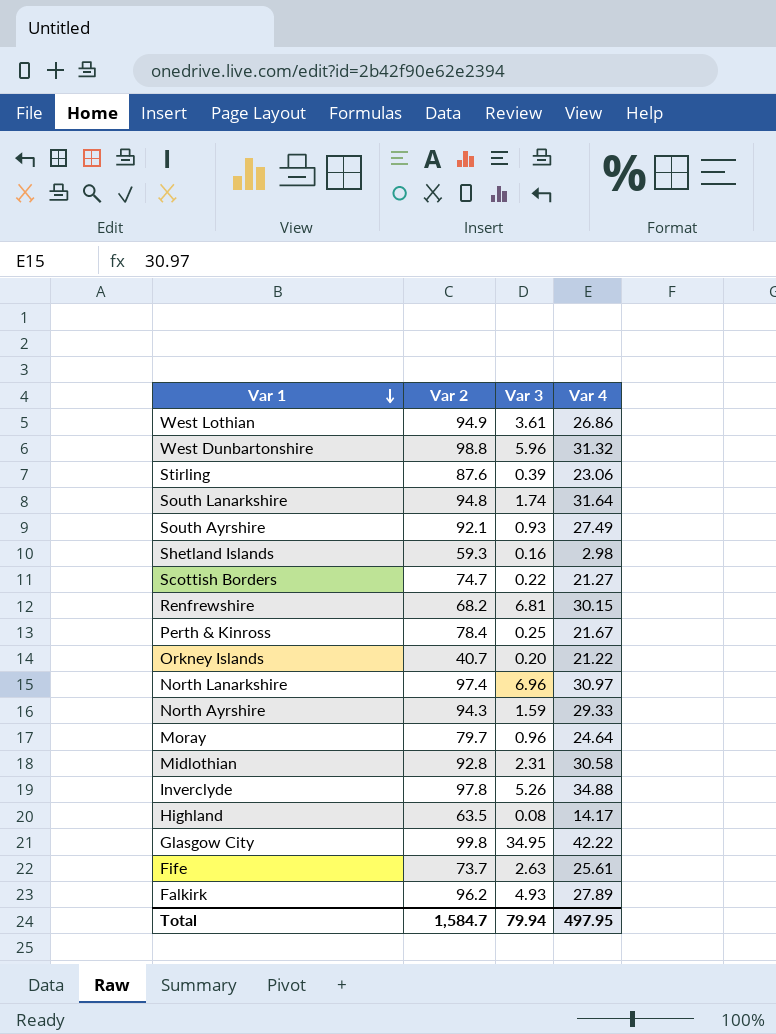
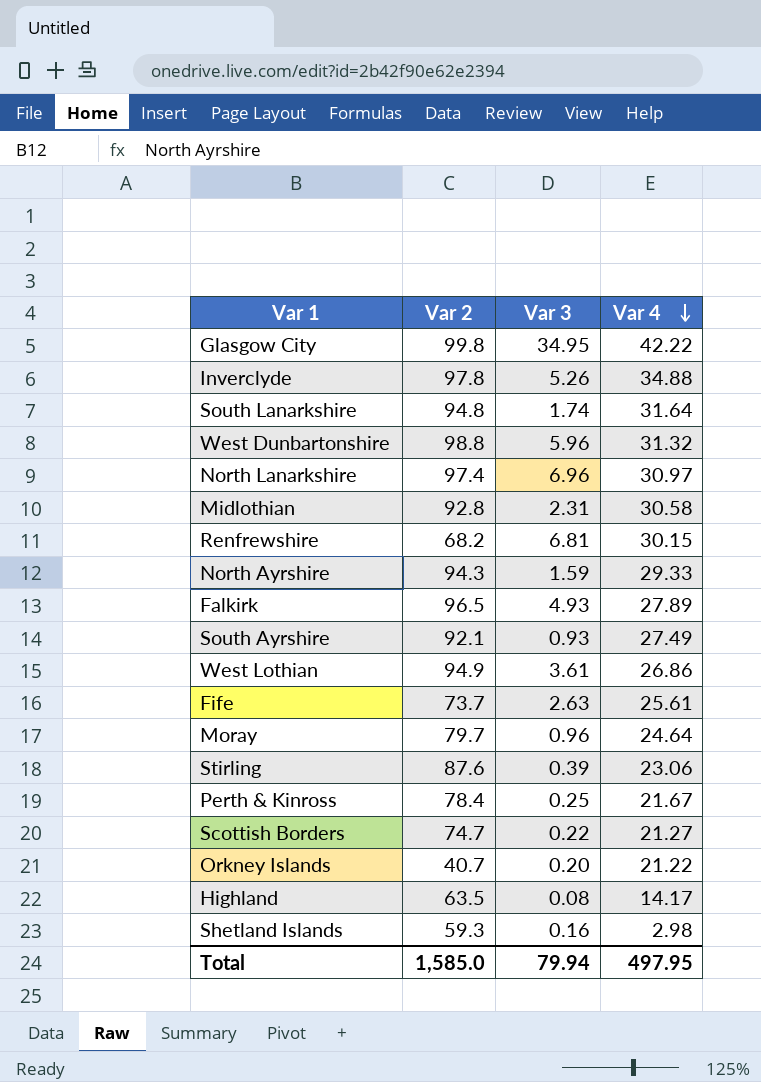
row order: Var 1 descending -> Var 4 descending
Falkirk | Var 2: 96.2 -> 96.5
Total | Var 2: 1,584.7 -> 1,585.0

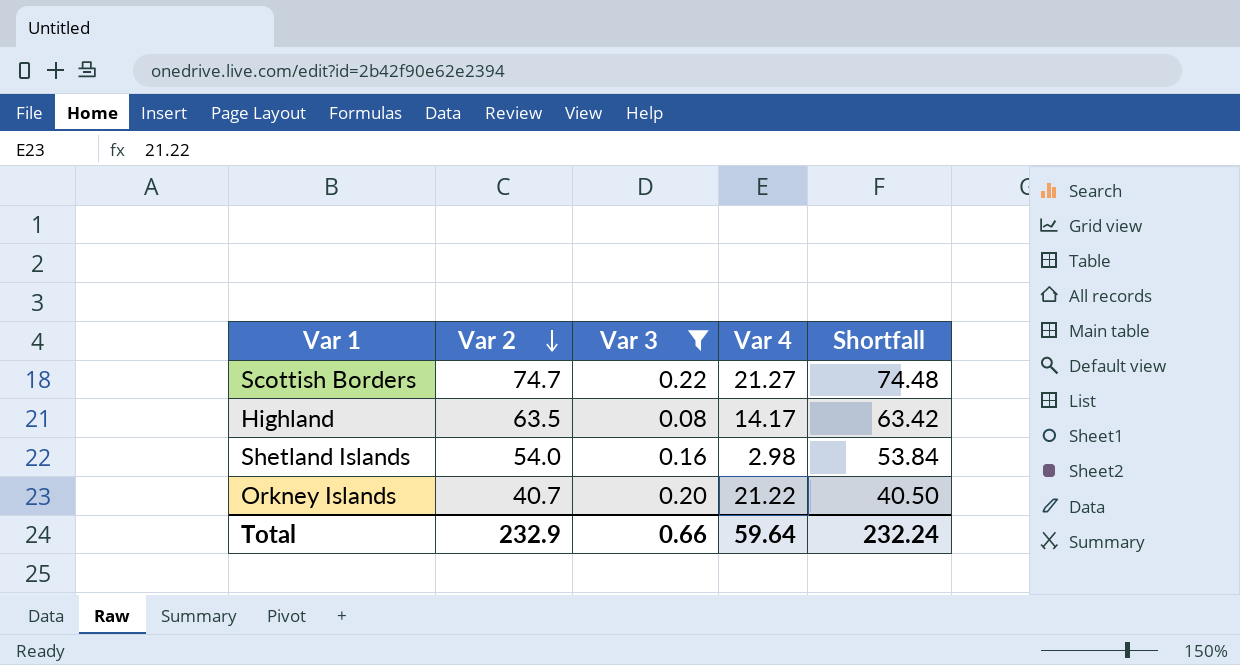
filter: none -> Var 3 <= 0.22
row order: Var 4 descending -> Var 2 descending
column Shortfall | formula: none -> [Var 2] - [Var 3]
Shetland Islands | Var 2: 59.3 -> 54.0
Total | Var 2: 1,585.0 -> 232.9
Total | Var 3: 79.94 -> 0.66
Total | Var 4: 497.95 -> 59.64

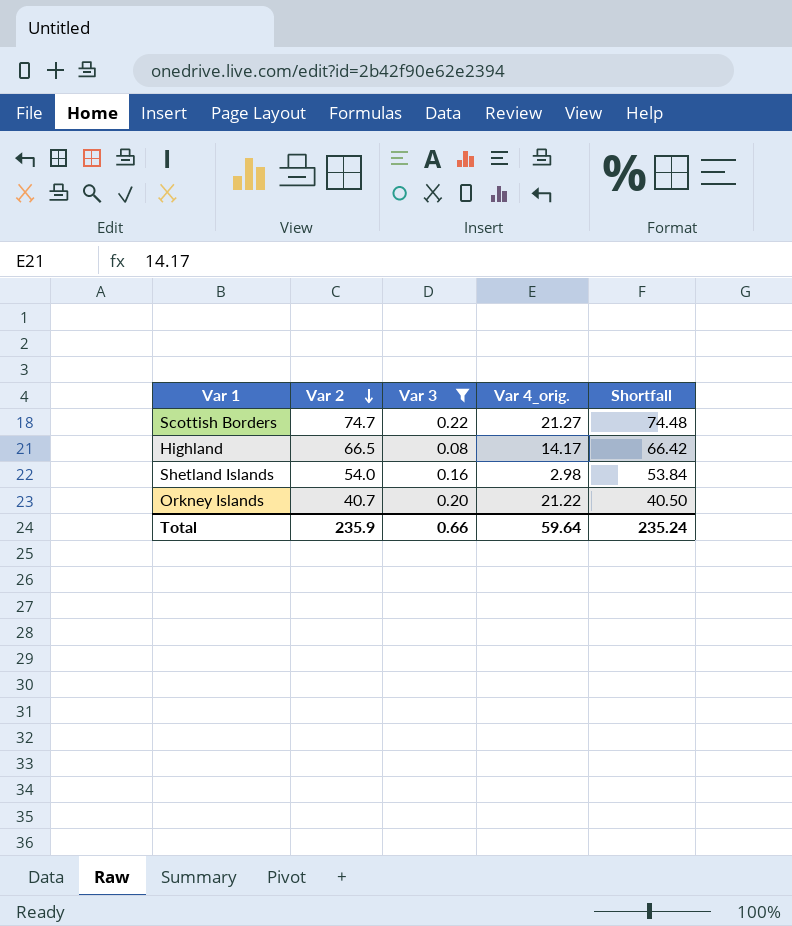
column name: Var 4 -> Var 4_orig.
Highland | Var 2: 63.5 -> 66.5
Highland | Shortfall: 63.42 -> 66.42
Total | Var 2: 232.9 -> 235.9
Total | Shortfall: 232.24 -> 235.24

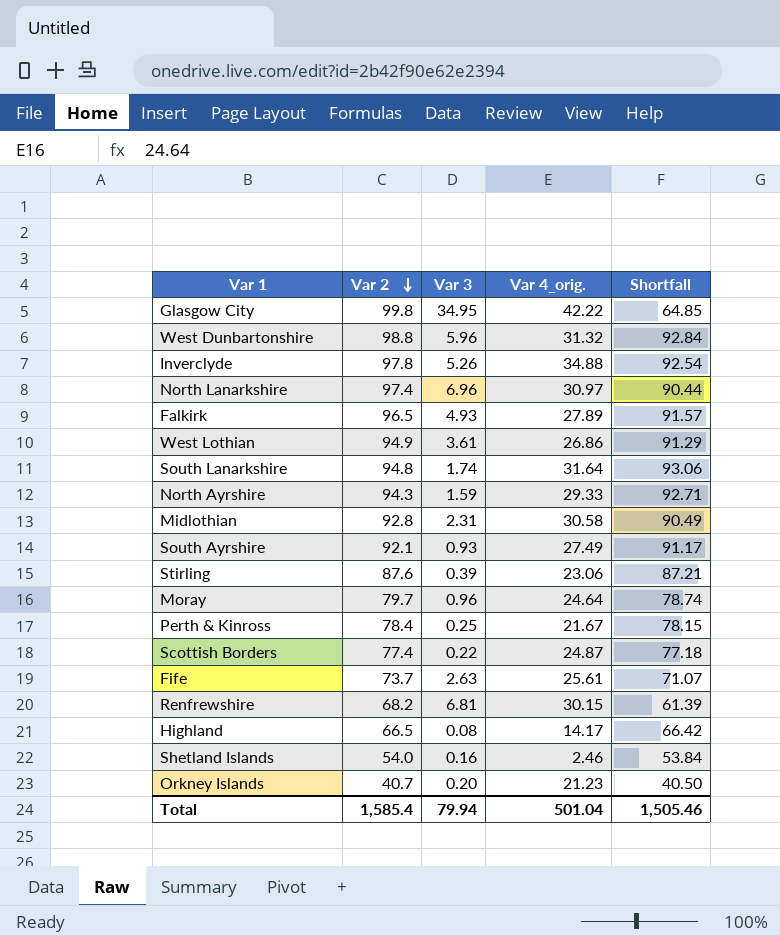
filter: Var 3 <= 0.22 -> none
Scottish Borders | Var 2: 74.7 -> 77.4
Scottish Borders | Var 4_orig.: 21.27 -> 24.87
Scottish Borders | Shortfall: 74.48 -> 77.18
Shetland Islands | Var 4_orig.: 2.98 -> 2.46
Orkney Islands | Var 4_orig.: 21.22 -> 21.23
Total | Var 2: 235.9 -> 1,585.4
Total | Var 3: 0.66 -> 79.94
Total | Var 4_orig.: 59.64 -> 501.04
Total | Shortfall: 235.24 -> 1,505.46

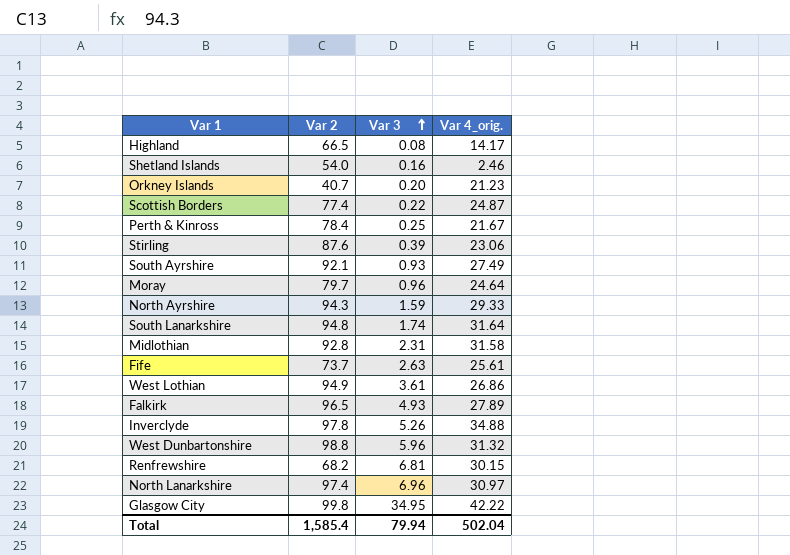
row order: Var 2 descending -> Var 3 ascending
column Shortfall | formula: [Var 2] - [Var 3] -> none
Midlothian | Var 4_orig.: 30.58 -> 31.58
Total | Var 4_orig.: 501.04 -> 502.04

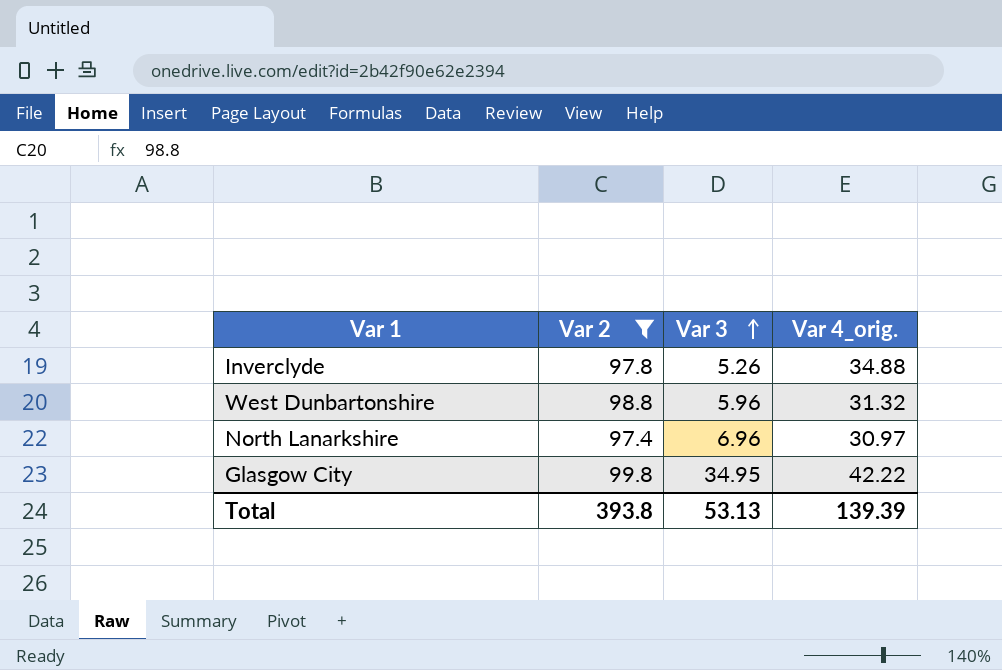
filter: none -> Var 2 >= 97.4
Total | Var 2: 1,585.4 -> 393.8
Total | Var 3: 79.94 -> 53.13
Total | Var 4_orig.: 502.04 -> 139.39

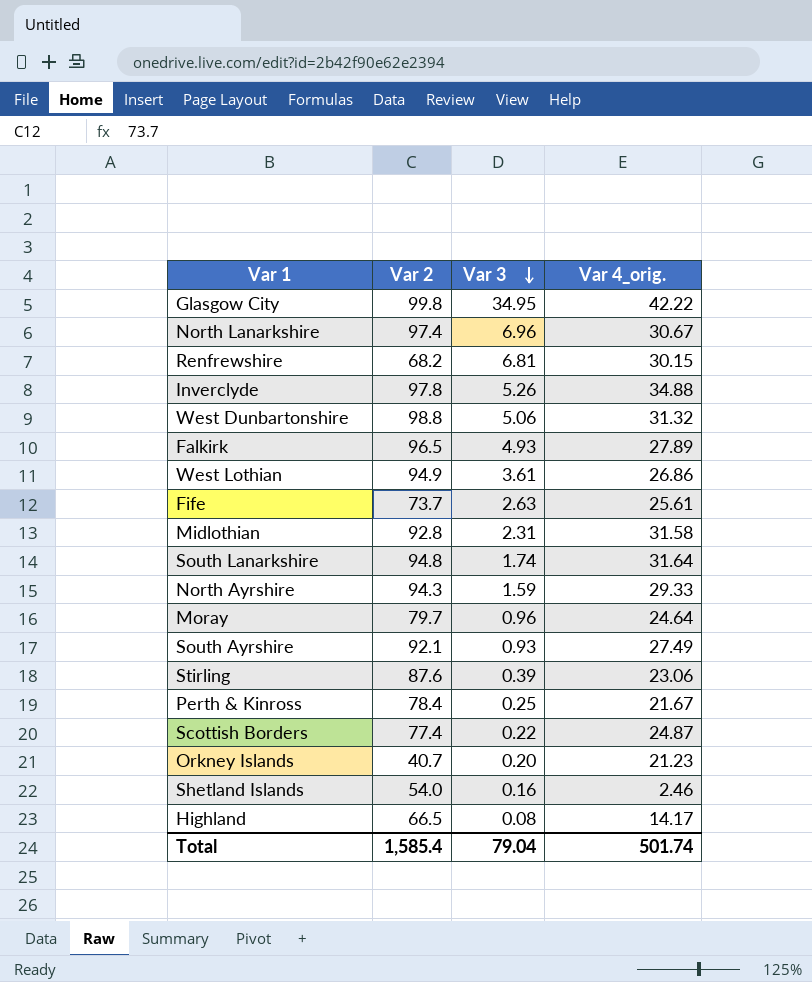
filter: Var 2 >= 97.4 -> none
row order: Var 3 ascending -> Var 3 descending
North Lanarkshire | Var 4_orig.: 30.97 -> 30.67
West Dunbartonshire | Var 3: 5.96 -> 5.06
Total | Var 2: 393.8 -> 1,585.4
Total | Var 3: 53.13 -> 79.04
Total | Var 4_orig.: 139.39 -> 501.74

